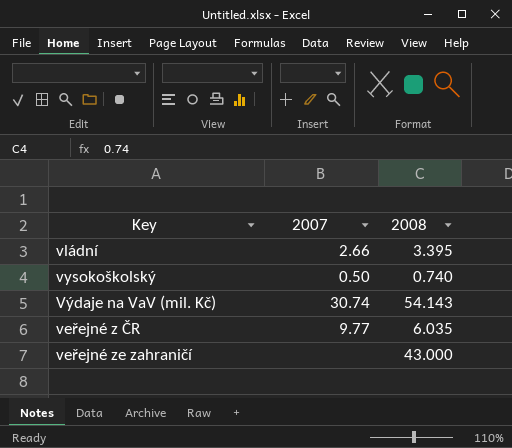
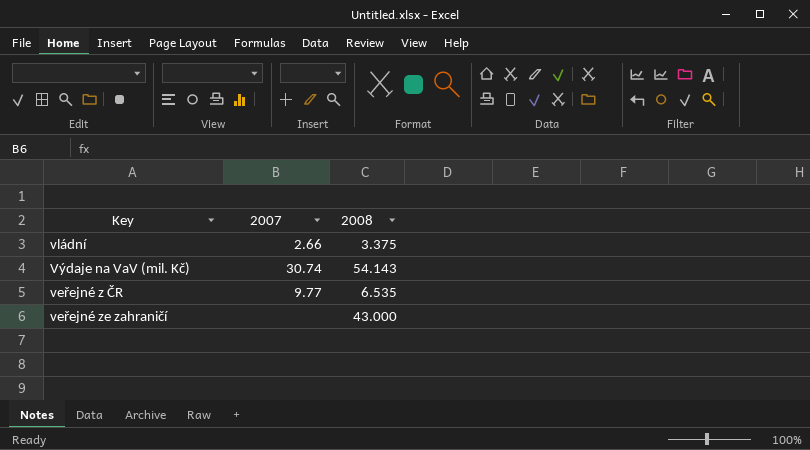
row vysokoškolský: 0.50 | 0.740 -> none
vládní | 2008: 3.395 -> 3.375
veřejné z ČR | 2008: 6.035 -> 6.535

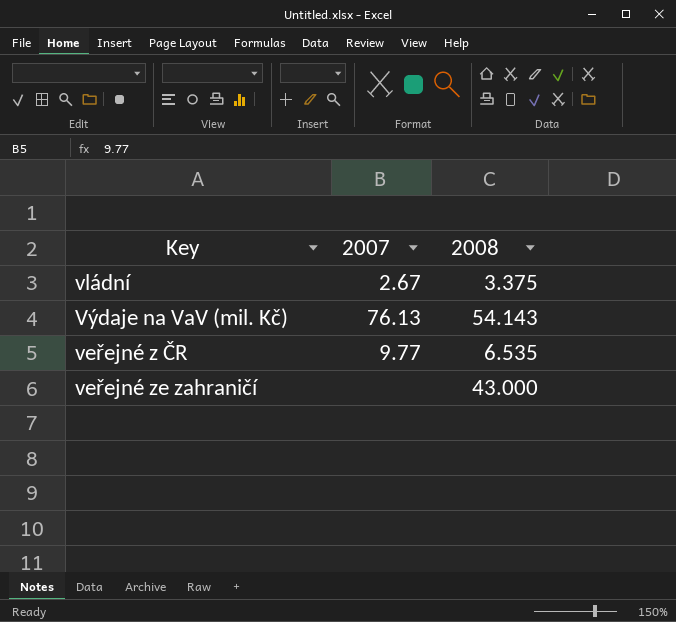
vládní | 2007: 2.66 -> 2.67
Výdaje na VaV (mil. Kč) | 2007: 30.74 -> 76.13

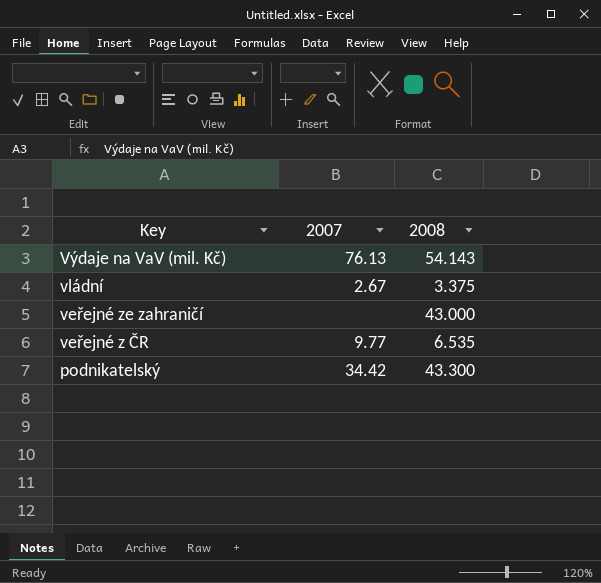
row order: none -> Key descending
row podnikatelský: none -> 34.42 | 43.300

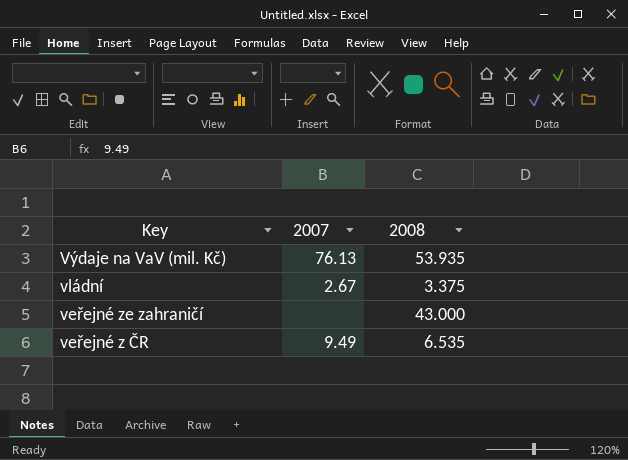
row podnikatelský: 34.42 | 43.300 -> none
Výdaje na VaV (mil. Kč) | 2008: 54.143 -> 53.935
veřejné z ČR | 2007: 9.77 -> 9.49

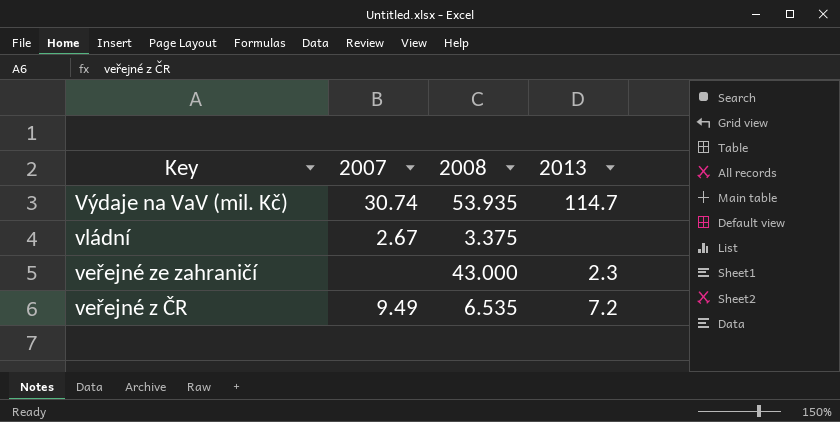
column 2013 | position: none -> 4
Výdaje na VaV (mil. Kč) | 2007: 76.13 -> 30.74

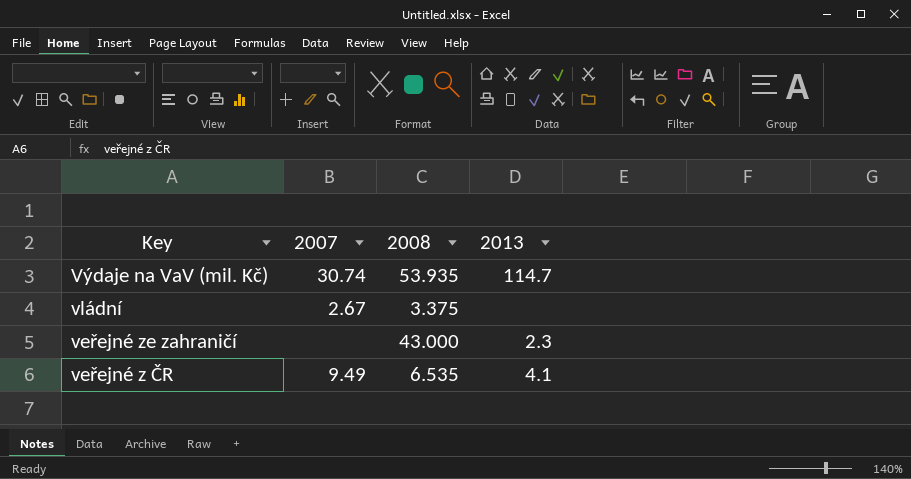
veřejné z ČR | 2013: 7.2 -> 4.1

